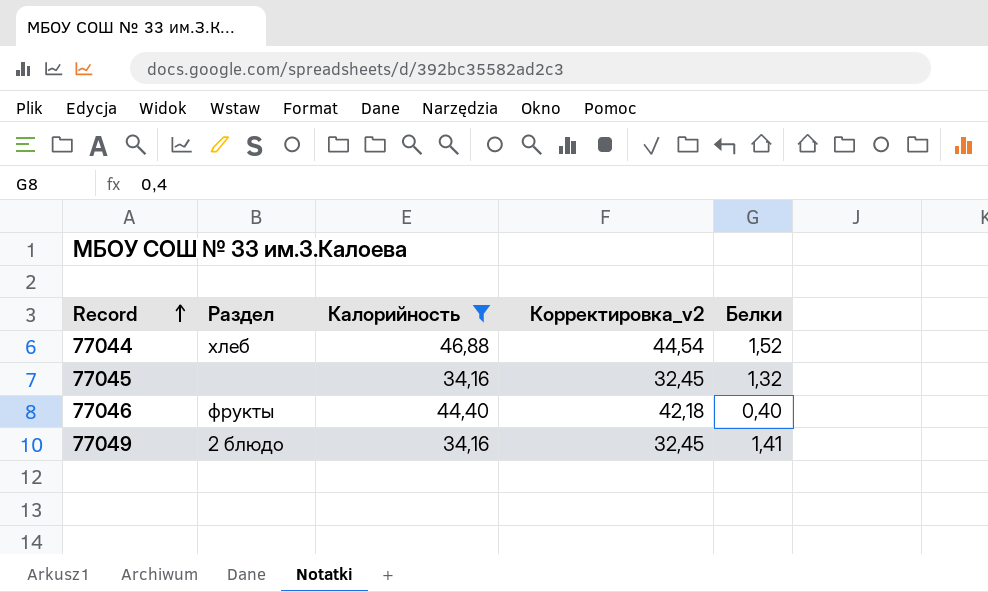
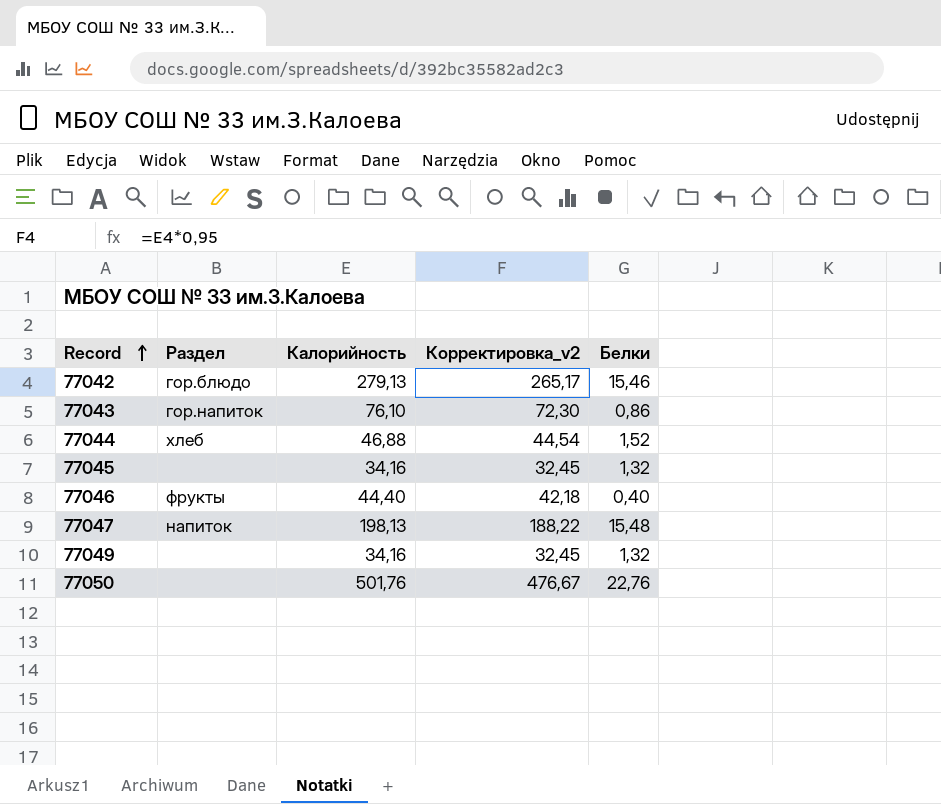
filter: Калорийность <= 46,88 -> none
77049 | Раздел: 2 блюдо -> none
77049 | Белки: 1,41 -> 1,32

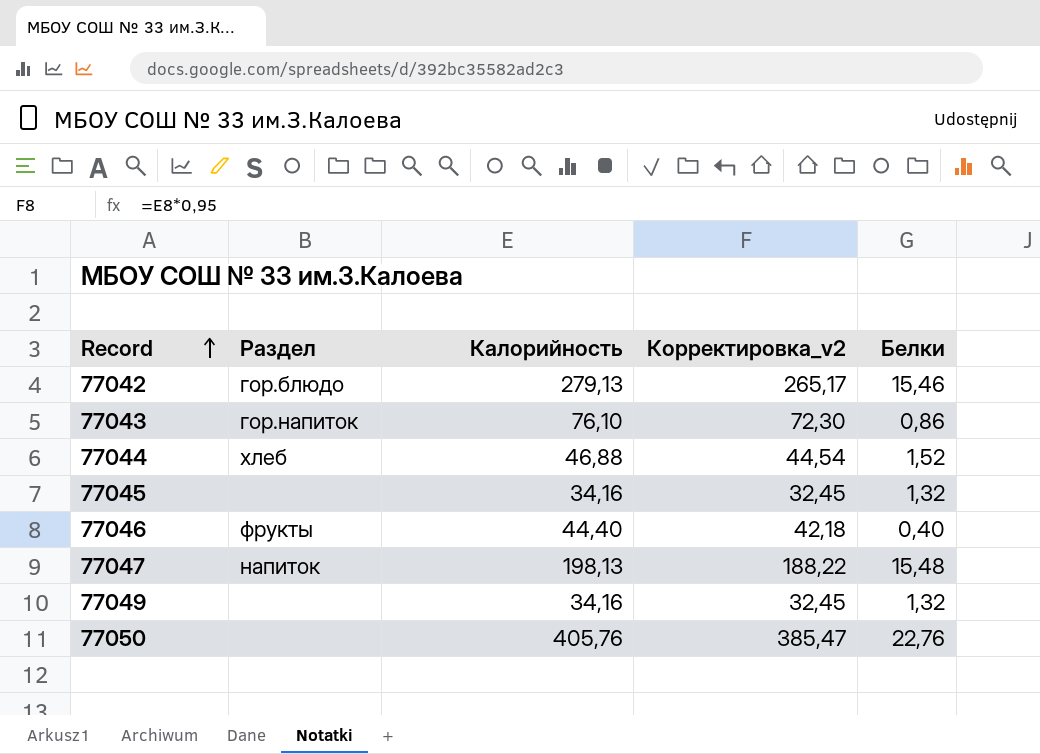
77050 | Калорийность: 501,76 -> 405,76
77050 | Корректировка_v2: 476,67 -> 385,47

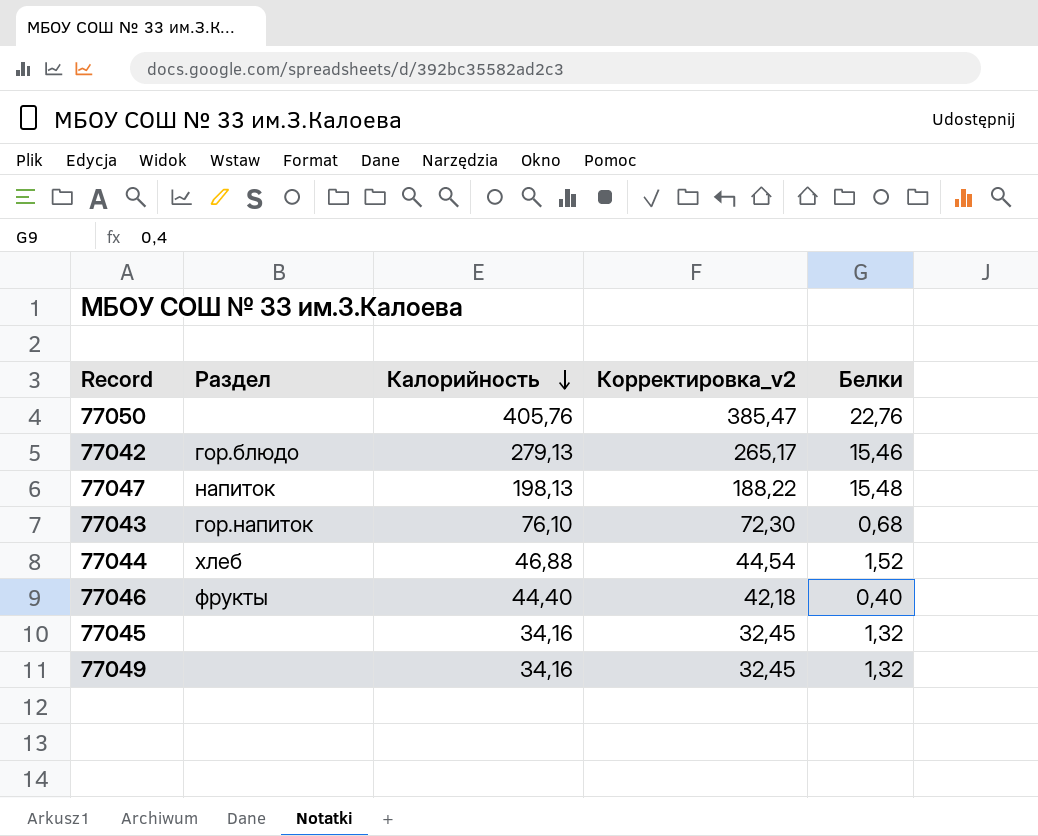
row order: Record ascending -> Калорийность descending
77043 | Белки: 0,86 -> 0,68

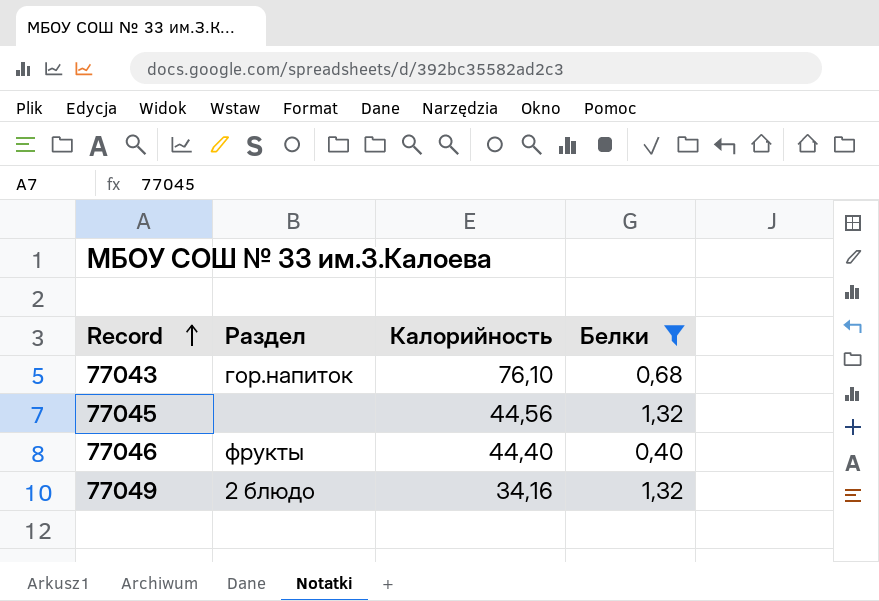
filter: none -> Белки <= 1,32
row order: Калорийность descending -> Record ascending
column Корректировка_v2 | formula: [Калорийность] * 0,95 -> none
77045 | Калорийность: 34,16 -> 44,56
77049 | Раздел: none -> 2 блюдо

